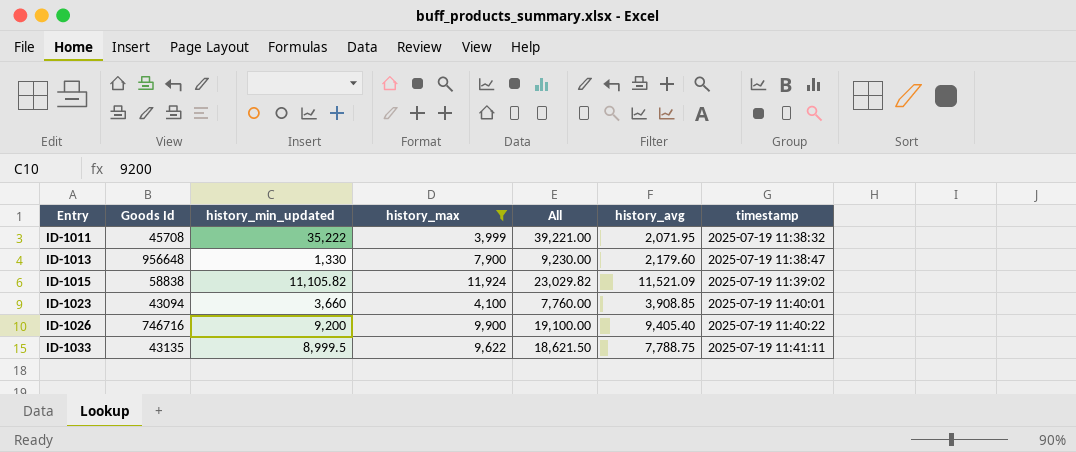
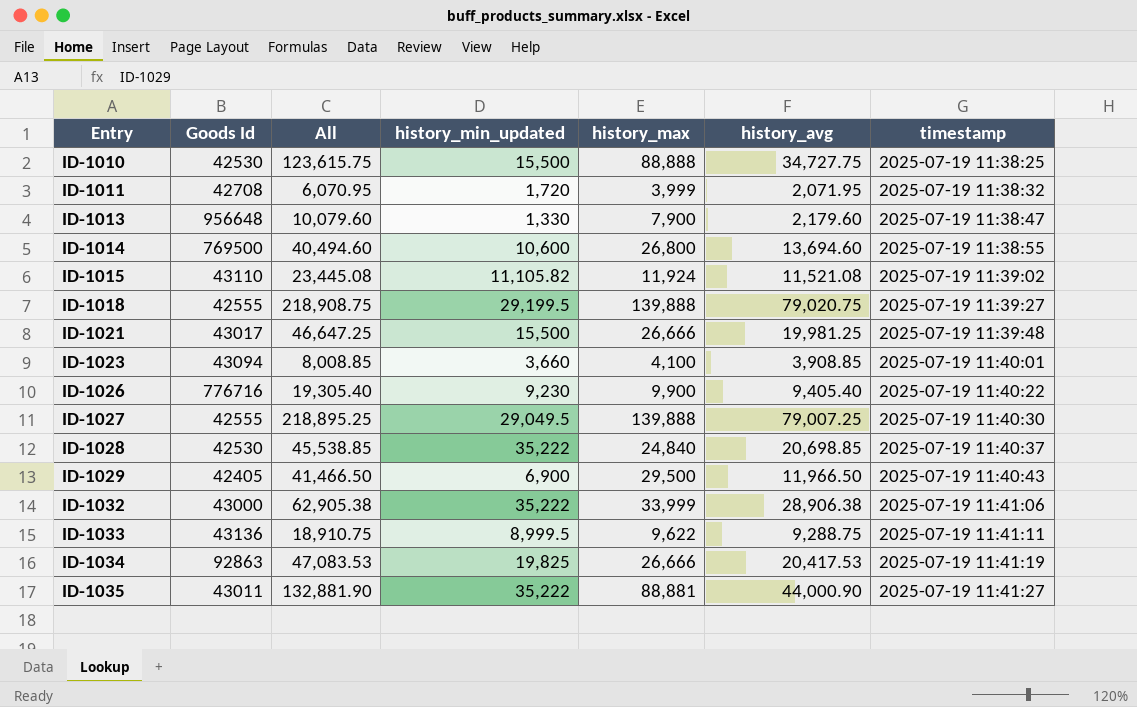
filter: history_max <= 11,924 -> none
column All | formula: [history_min_updated] + [history_max] -> [history_max] + [history_avg]
column All | position: 5 -> 3
ID-1011 | Goods Id: 45708 -> 42708
ID-1011 | history_min_updated: 35,222 -> 1,720
ID-1015 | Goods Id: 58838 -> 43110
ID-1015 | history_avg: 11,521.09 -> 11,521.08
ID-1026 | Goods Id: 746716 -> 776716
ID-1026 | history_min_updated: 9,200 -> 9,230
ID-1033 | Goods Id: 43135 -> 43136
ID-1033 | history_avg: 7,788.75 -> 9,288.75

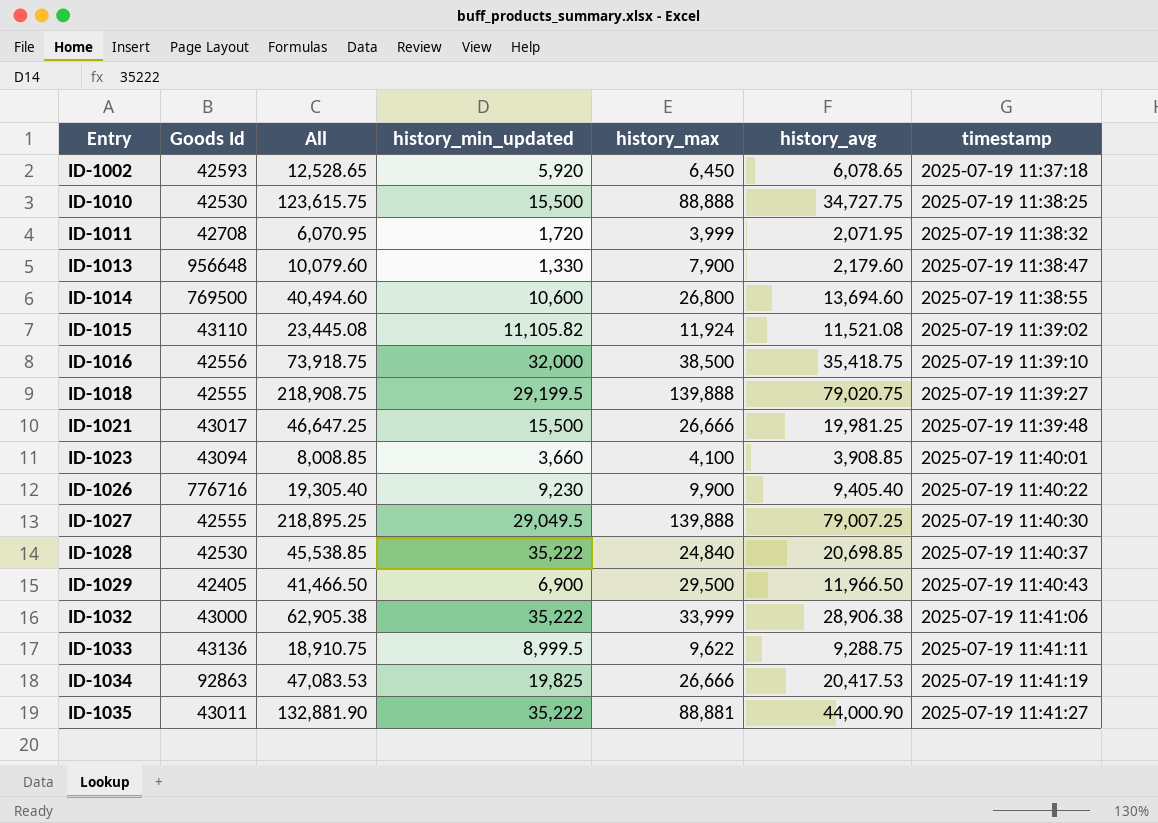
row ID-1002: none -> 42593 | 12,528.65 | 5,920 | 6,450 | 6,078.65 | 2025-07-19 11:37:18
row ID-1016: none -> 42556 | 73,918.75 | 32,000 | 38,500 | 35,418.75 | 2025-07-19 11:39:10

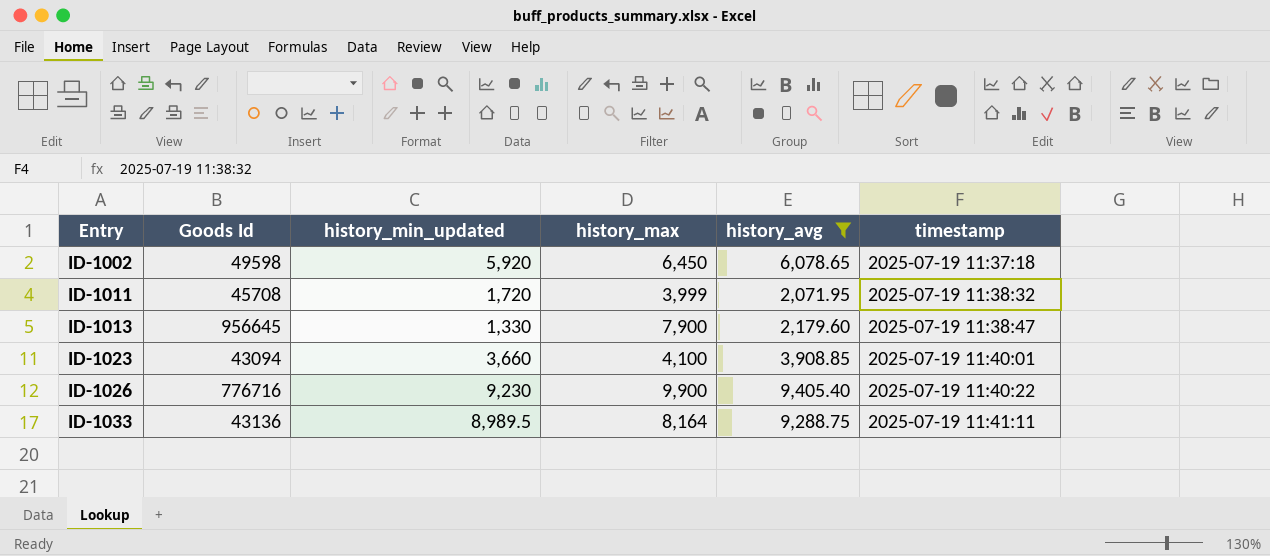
filter: none -> history_avg <= 9,405.40
column All | formula: [history_max] + [history_avg] -> none
ID-1002 | Goods Id: 42593 -> 49598
ID-1011 | Goods Id: 42708 -> 45708
ID-1013 | Goods Id: 956648 -> 956645
ID-1033 | history_min_updated: 8,999.5 -> 8,989.5
ID-1033 | history_max: 9,622 -> 8,164

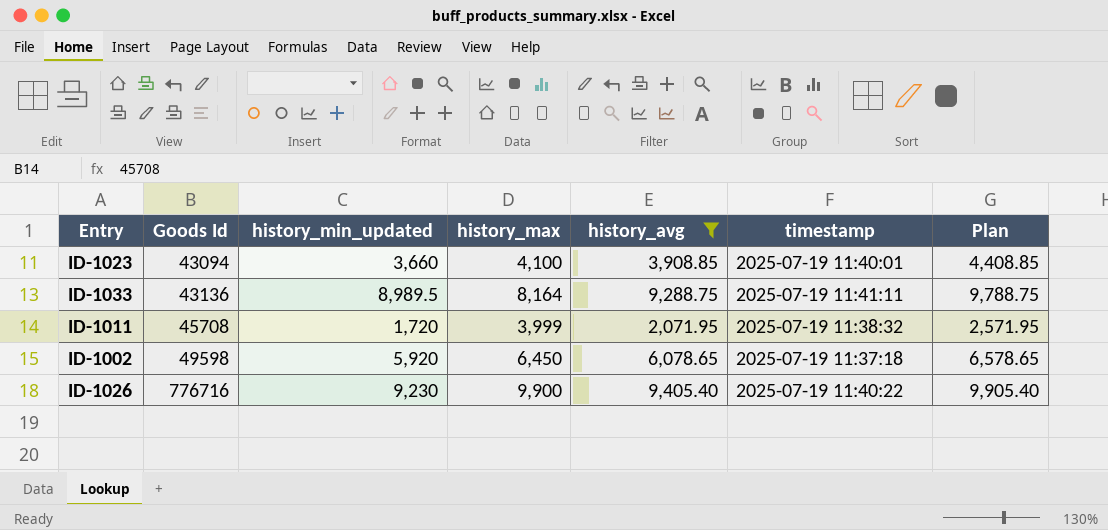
row order: Entry ascending -> Goods Id ascending
column Plan | formula: none -> [history_avg] + 500
row ID-1013: 956645 | 1,330 | 7,900 | 2,179.60 | 2025-07-19 11:38:47 -> none

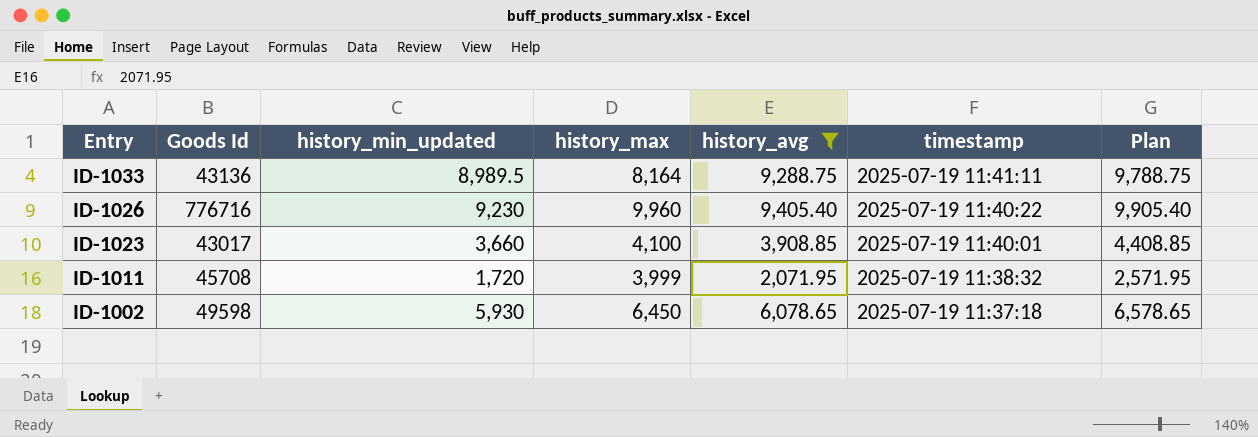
row order: Goods Id ascending -> Entry descending
ID-1026 | history_max: 9,900 -> 9,960
ID-1023 | Goods Id: 43094 -> 43017
ID-1002 | history_min_updated: 5,920 -> 5,930

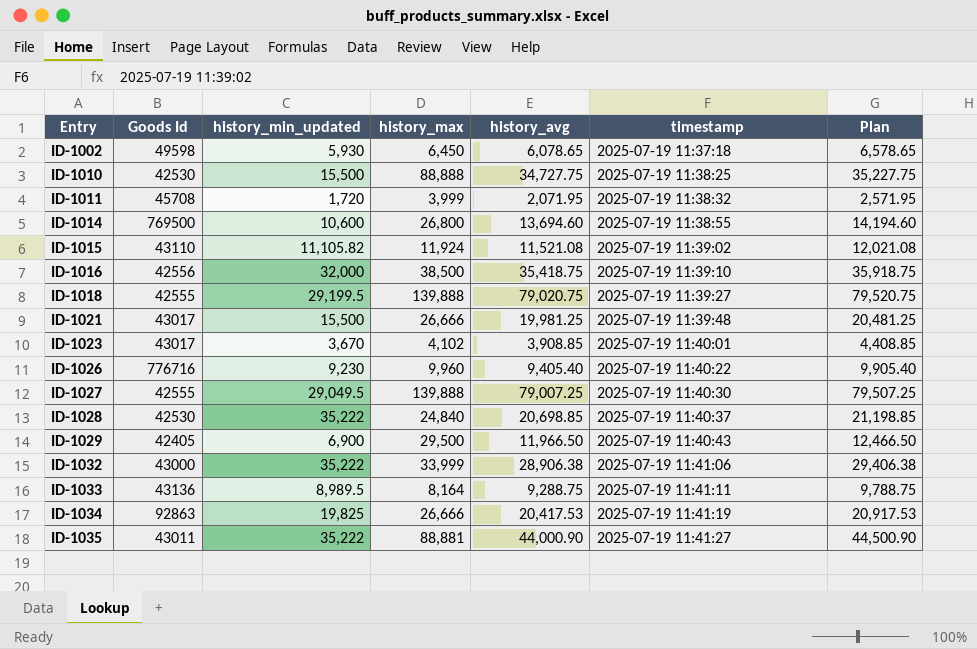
filter: history_avg <= 9,405.40 -> none
row order: Entry descending -> Entry ascending
ID-1023 | history_min_updated: 3,660 -> 3,670
ID-1023 | history_max: 4,100 -> 4,102

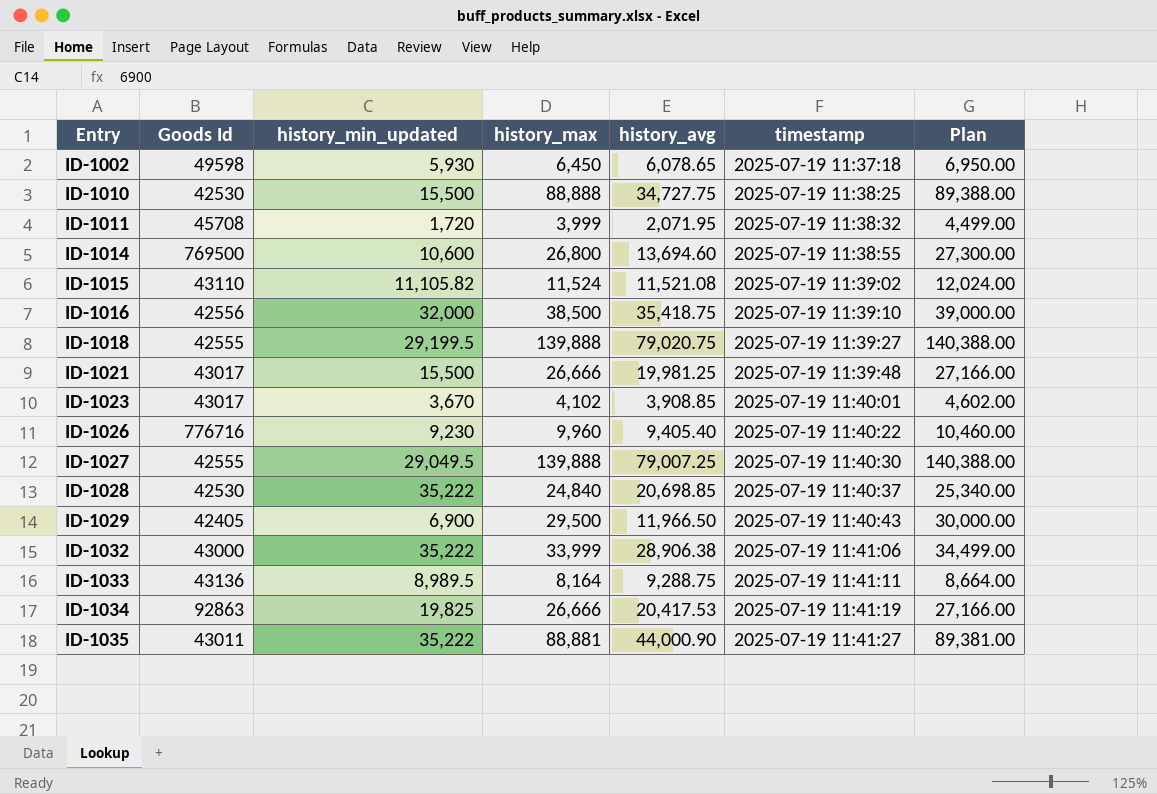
column Plan | formula: [history_avg] + 500 -> [history_max] + 500
ID-1015 | history_max: 11,924 -> 11,524

